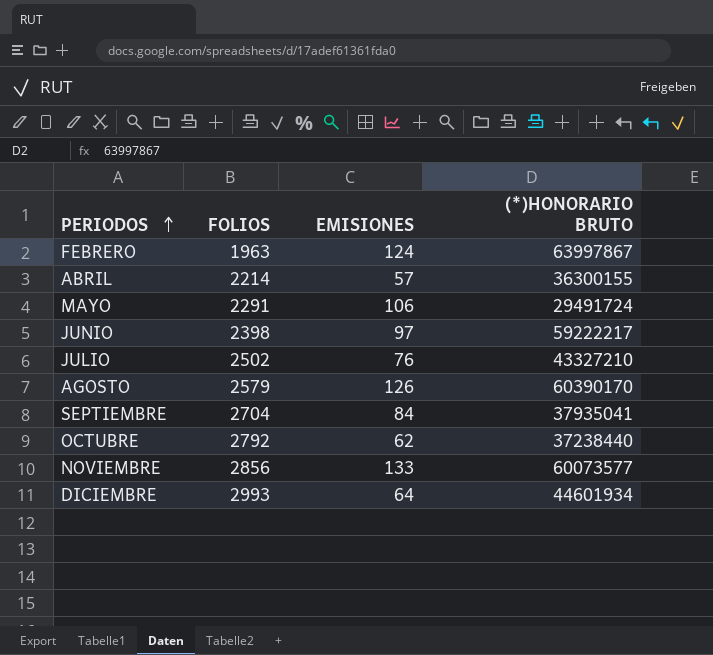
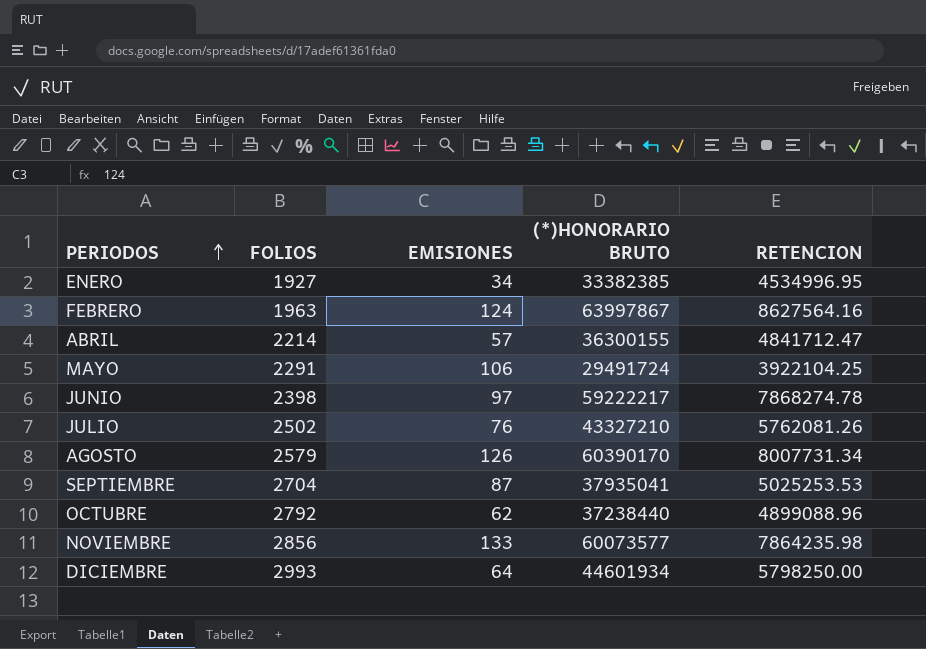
column RETENCION | position: none -> 5
row ENERO: none -> 1927 | 34 | 33382385 | 4534996.95
SEPTIEMBRE | EMISIONES: 84 -> 87

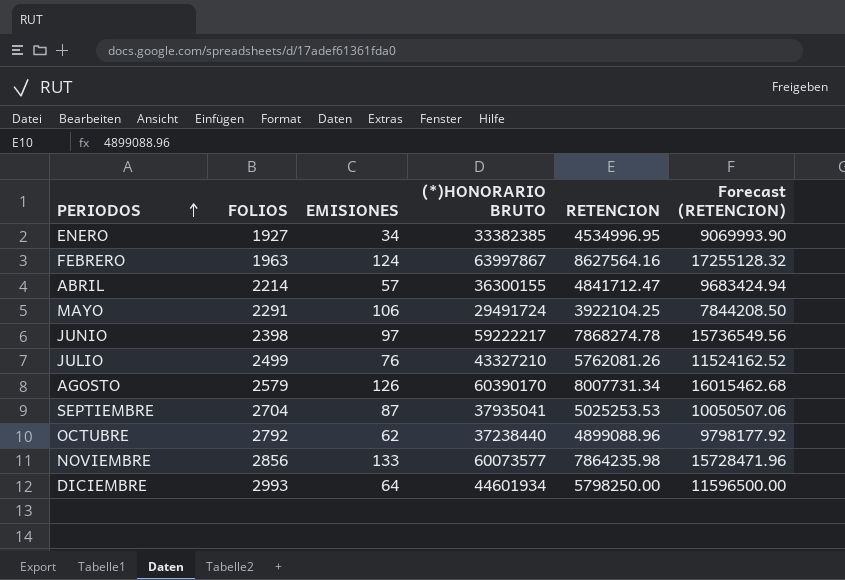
column Forecast (RETENCION) | formula: none -> [RETENCION] * 2
JULIO | FOLIOS: 2502 -> 2499

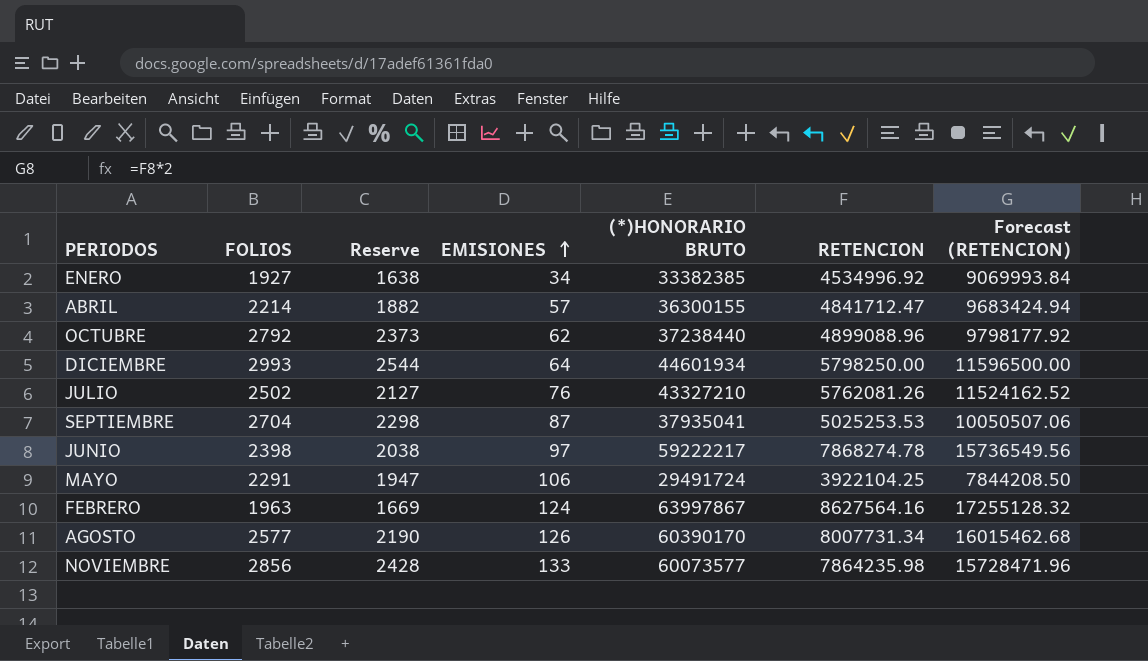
row order: PERIODOS ascending -> EMISIONES ascending
column Reserve | formula: none -> [FOLIOS] * 0.85
ENERO | RETENCION: 4534996.95 -> 4534996.92
ENERO | Forecast (RETENCION): 9069993.90 -> 9069993.84
JULIO | FOLIOS: 2499 -> 2502
AGOSTO | FOLIOS: 2579 -> 2577

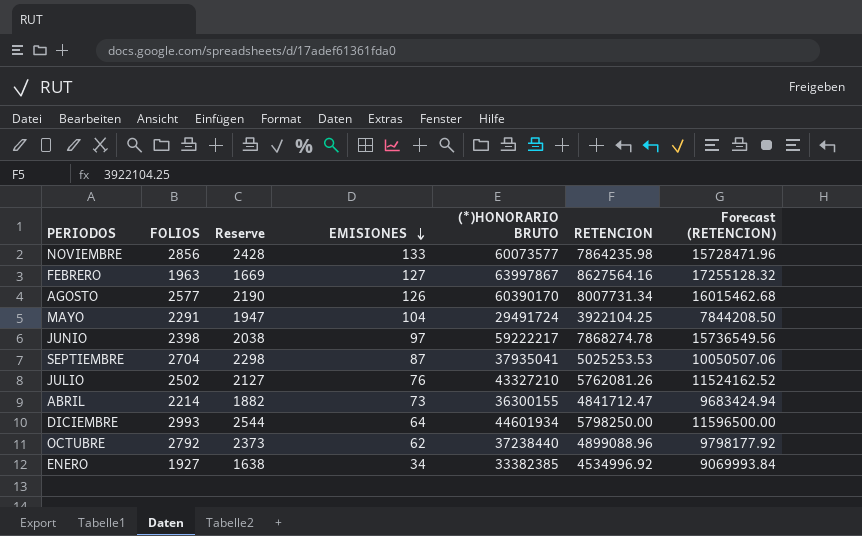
row order: EMISIONES ascending -> EMISIONES descending
FEBRERO | EMISIONES: 124 -> 127
MAYO | EMISIONES: 106 -> 104
ABRIL | EMISIONES: 57 -> 73

